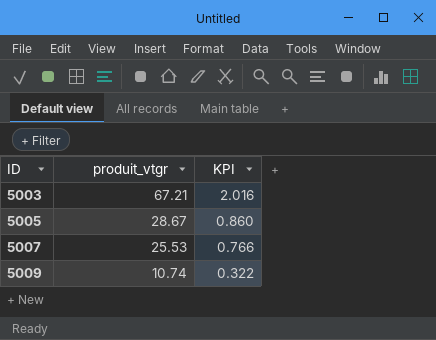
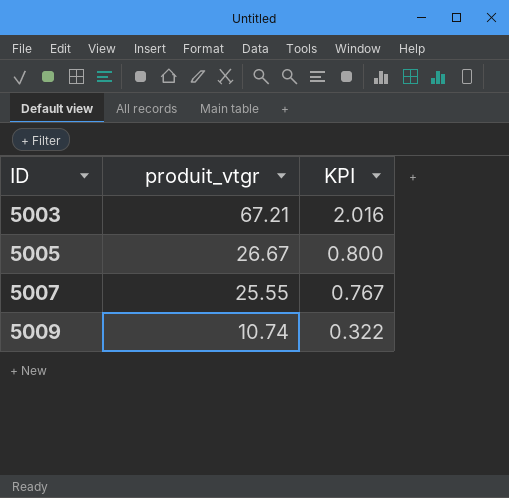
5005 | produit_vtgr: 28.67 -> 26.67
5005 | KPI: 0.860 -> 0.800
5007 | produit_vtgr: 25.53 -> 25.55
5007 | KPI: 0.766 -> 0.767

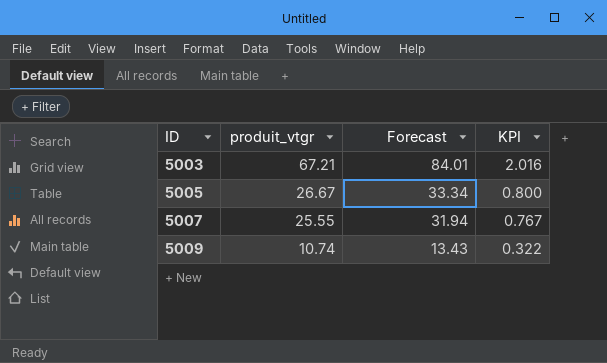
column Forecast | formula: none -> [produit_vtgr] * 1.25

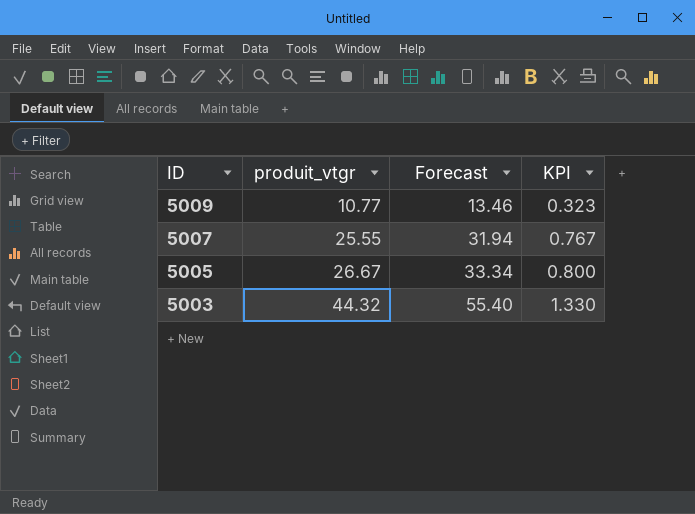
row order: ID ascending -> ID descending
5009 | produit_vtgr: 10.74 -> 10.77
5009 | Forecast: 13.43 -> 13.46
5009 | KPI: 0.322 -> 0.323
5003 | produit_vtgr: 67.21 -> 44.32
5003 | Forecast: 84.01 -> 55.40
5003 | KPI: 2.016 -> 1.330

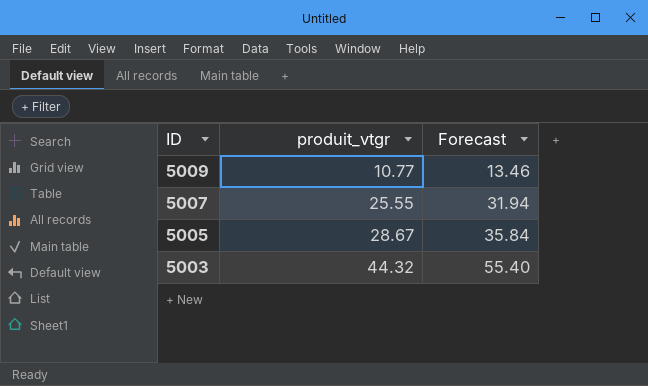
column KPI | formula: [produit_vtgr] * 0.03 -> none
5005 | produit_vtgr: 26.67 -> 28.67
5005 | Forecast: 33.34 -> 35.84

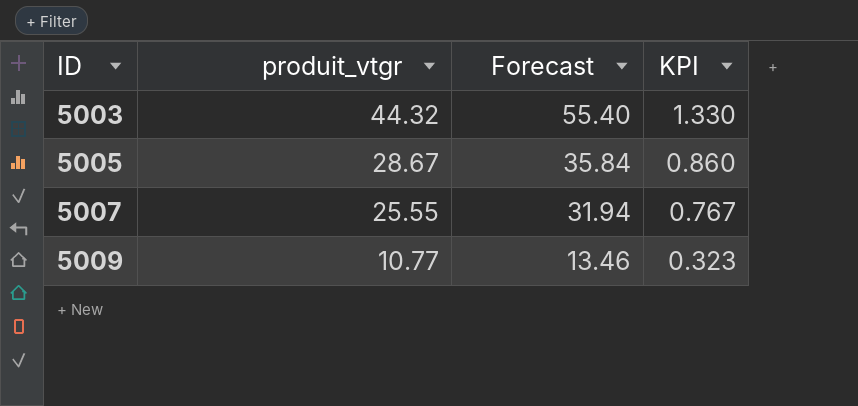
row order: ID descending -> ID ascending
column KPI | formula: none -> [produit_vtgr] * 0.03

